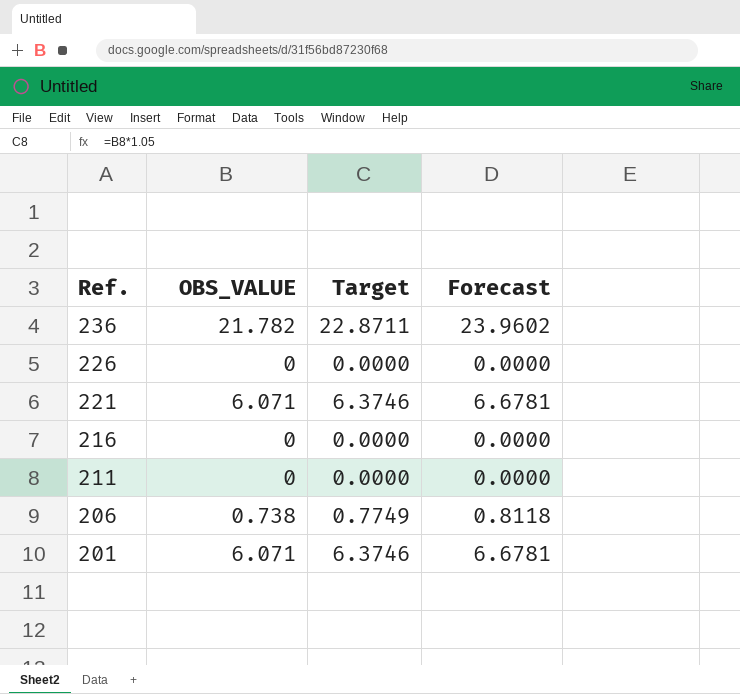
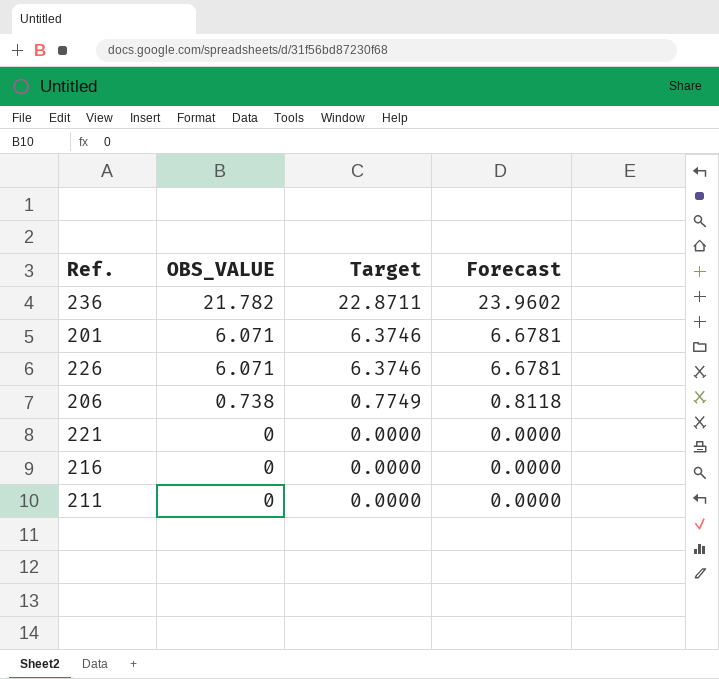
row order: Ref. descending -> OBS_VALUE descending
226 | OBS_VALUE: 0 -> 6.071
226 | Target: 0.0000 -> 6.3746
226 | Forecast: 0.0000 -> 6.6781
221 | OBS_VALUE: 6.071 -> 0
221 | Target: 6.3746 -> 0.0000
221 | Forecast: 6.6781 -> 0.0000

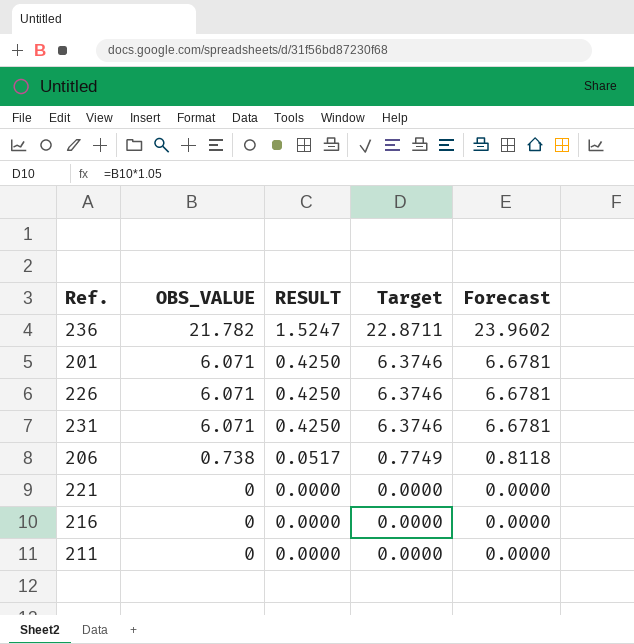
column RESULT | formula: none -> [OBS_VALUE] * 0.07
row 231: none -> 6.071 | 0.4250 | 6.3746 | 6.6781

